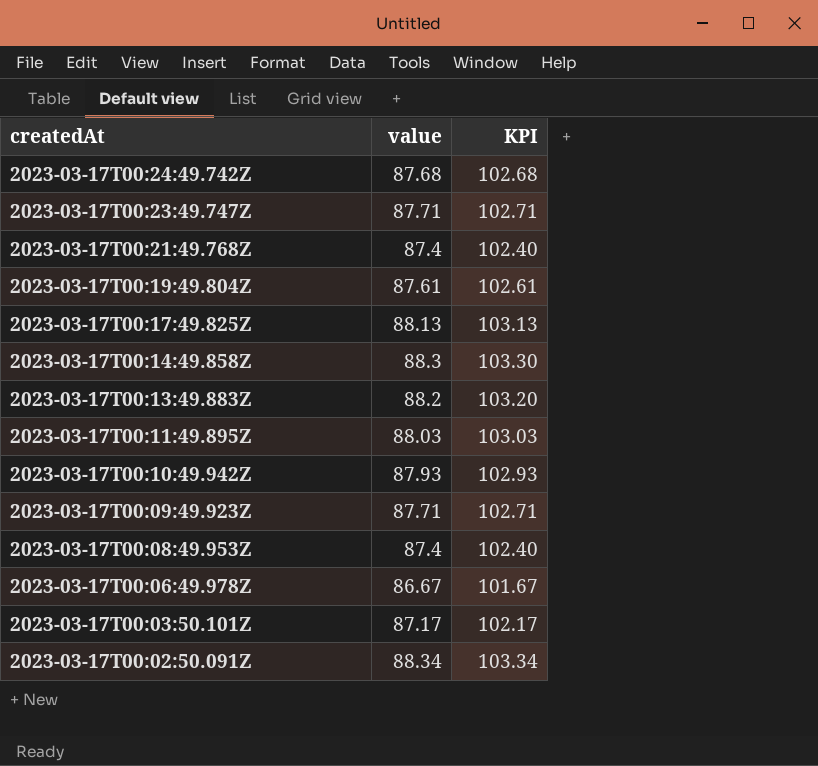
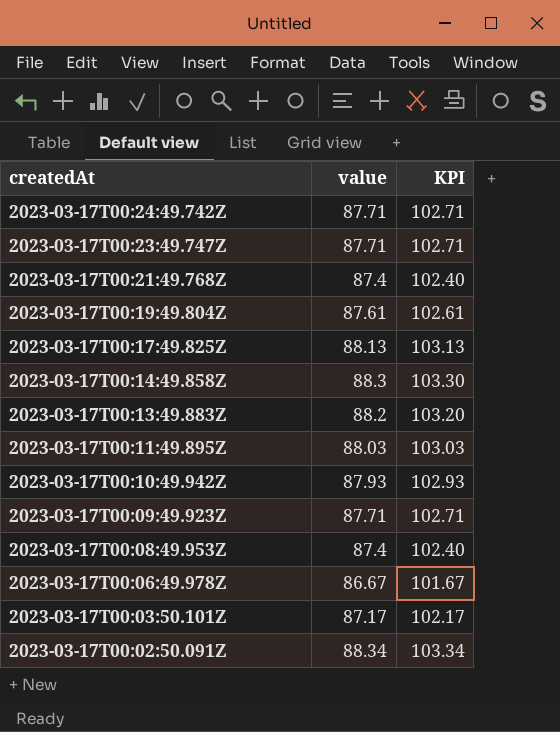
2023-03-17T00:24:49.742Z | value: 87.68 -> 87.71
2023-03-17T00:24:49.742Z | KPI: 102.68 -> 102.71

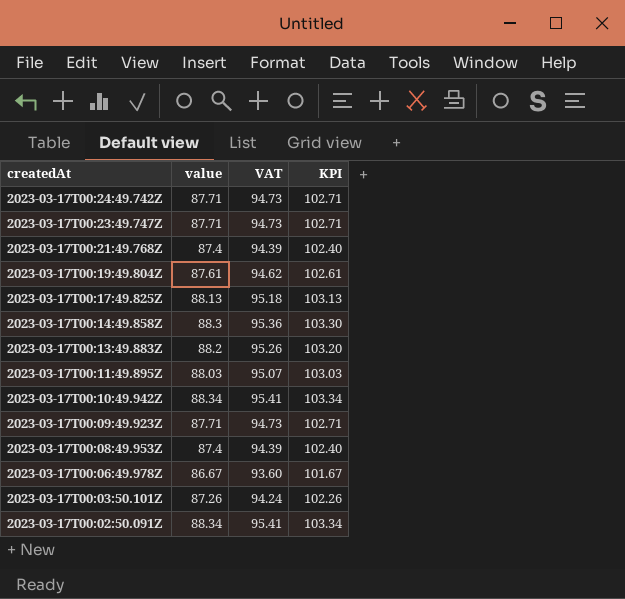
column VAT | formula: none -> [value] * 1.08
2023-03-17T00:10:49.942Z | value: 87.93 -> 88.34
2023-03-17T00:10:49.942Z | KPI: 102.93 -> 103.34
2023-03-17T00:03:50.101Z | value: 87.17 -> 87.26
2023-03-17T00:03:50.101Z | KPI: 102.17 -> 102.26

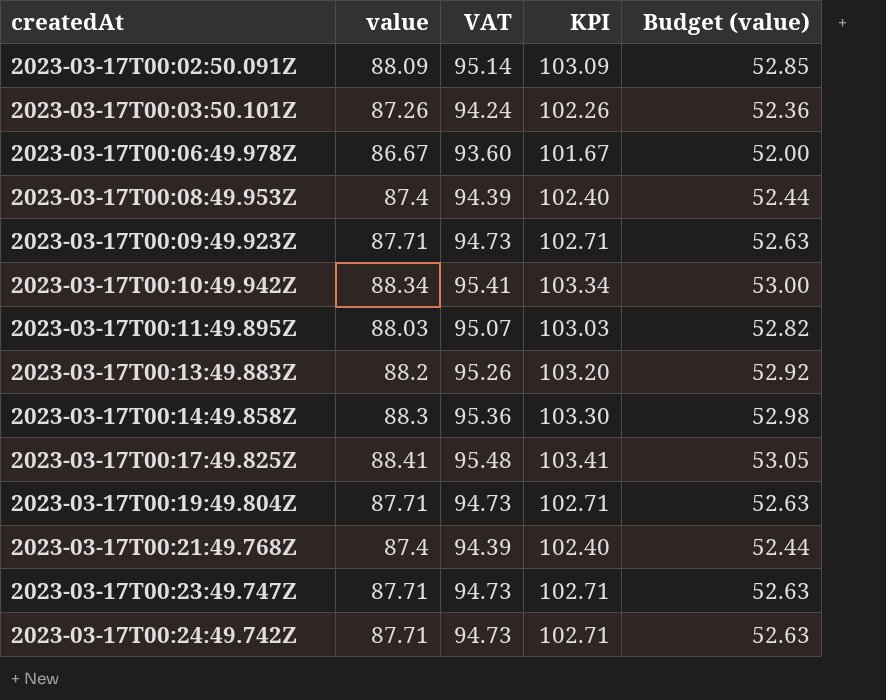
row order: createdAt descending -> createdAt ascending
column Budget (value) | formula: none -> [value] * 0.6
2023-03-17T00:02:50.091Z | value: 88.34 -> 88.09
2023-03-17T00:02:50.091Z | VAT: 95.41 -> 95.14
2023-03-17T00:02:50.091Z | KPI: 103.34 -> 103.09
2023-03-17T00:17:49.825Z | value: 88.13 -> 88.41
2023-03-17T00:17:49.825Z | VAT: 95.18 -> 95.48
2023-03-17T00:17:49.825Z | KPI: 103.13 -> 103.41
2023-03-17T00:19:49.804Z | value: 87.61 -> 87.71
2023-03-17T00:19:49.804Z | VAT: 94.62 -> 94.73
2023-03-17T00:19:49.804Z | KPI: 102.61 -> 102.71

